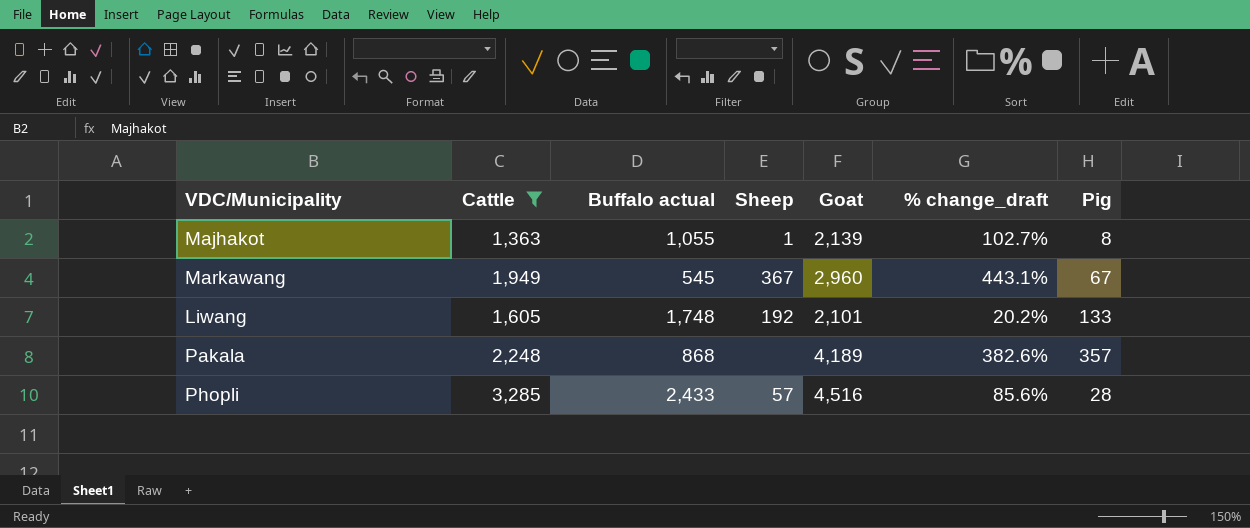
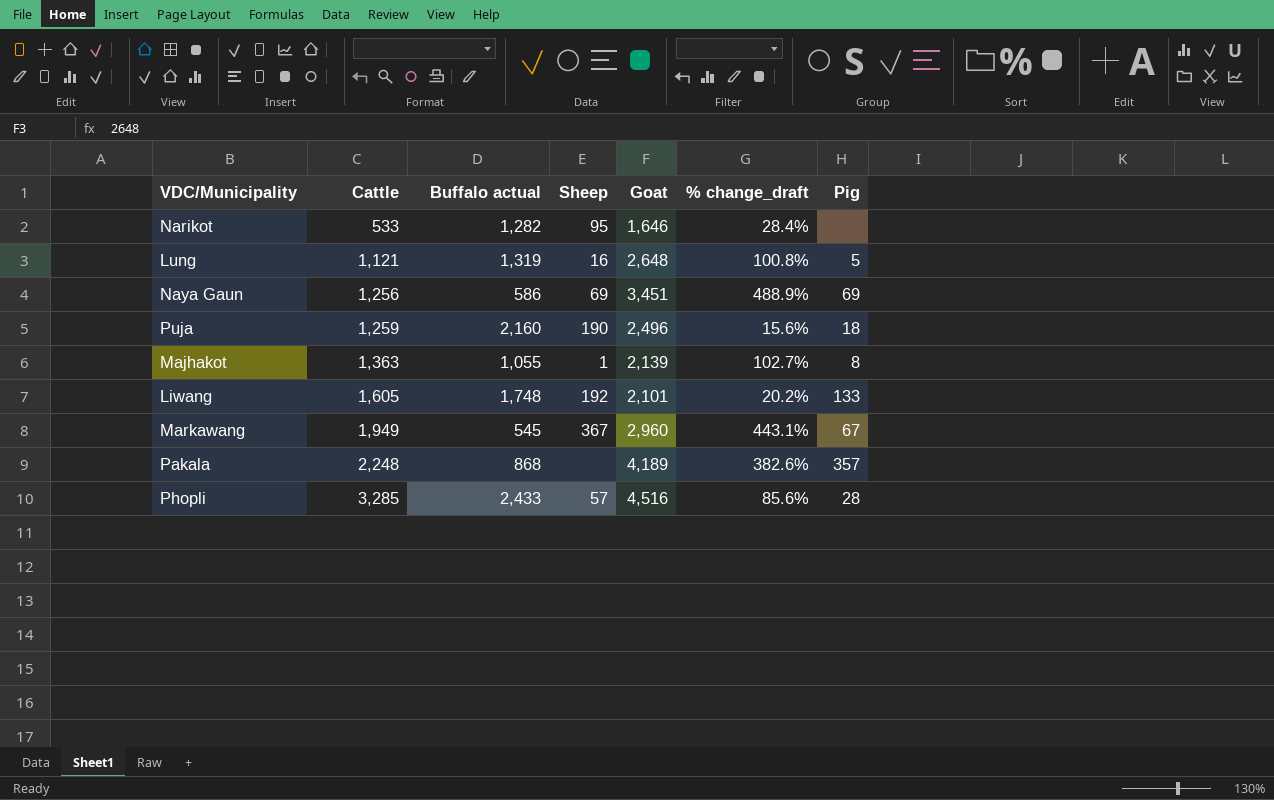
filter: Cattle >= 1,363 -> none
row order: none -> Cattle ascending

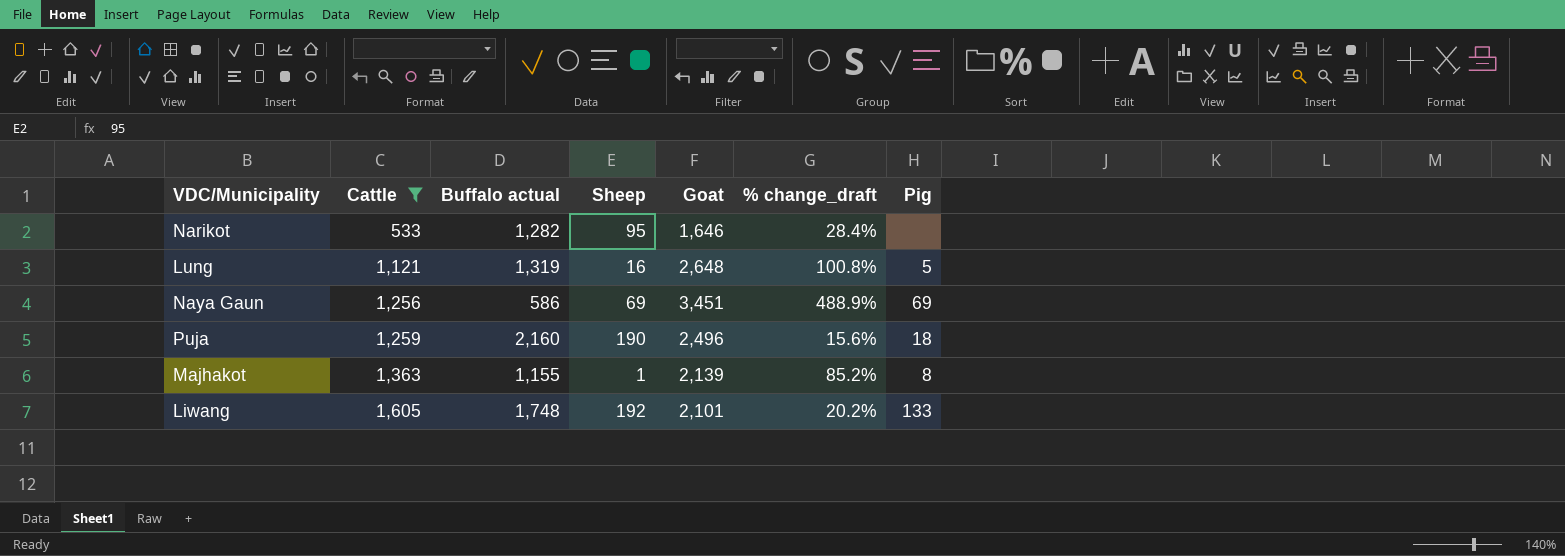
filter: none -> Cattle <= 1,605
Majhakot | Buffalo actual: 1,055 -> 1,155
Majhakot | % change_draft: 102.7% -> 85.2%

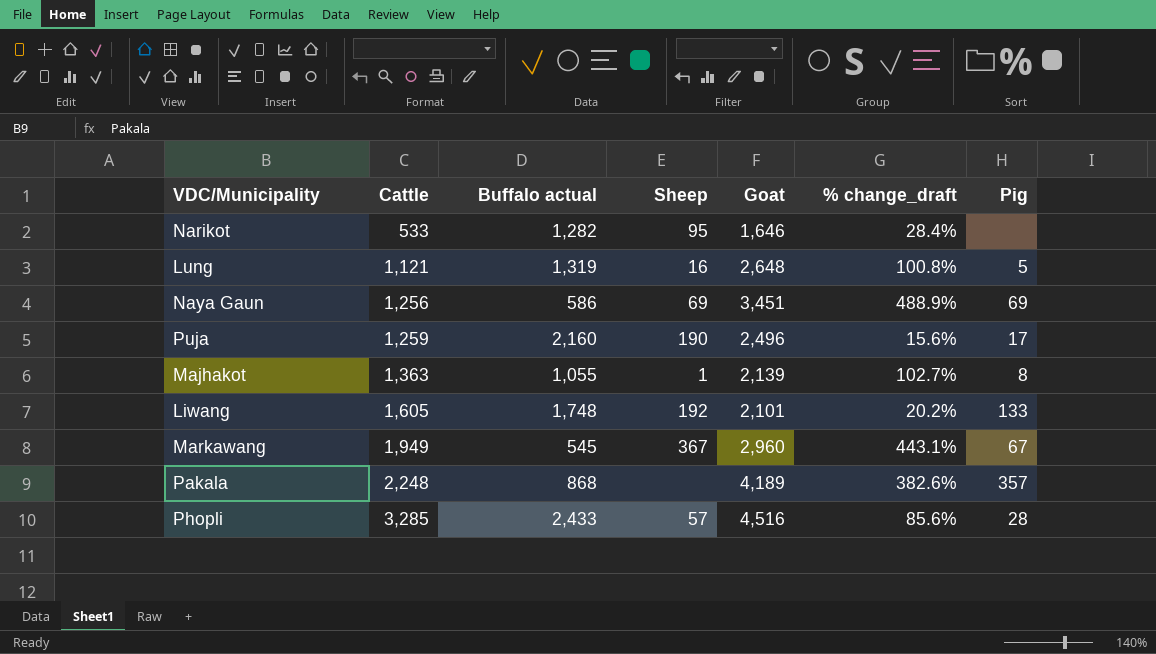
filter: Cattle <= 1,605 -> none
Puja | Pig: 18 -> 17
Majhakot | Buffalo actual: 1,155 -> 1,055
Majhakot | % change_draft: 85.2% -> 102.7%

